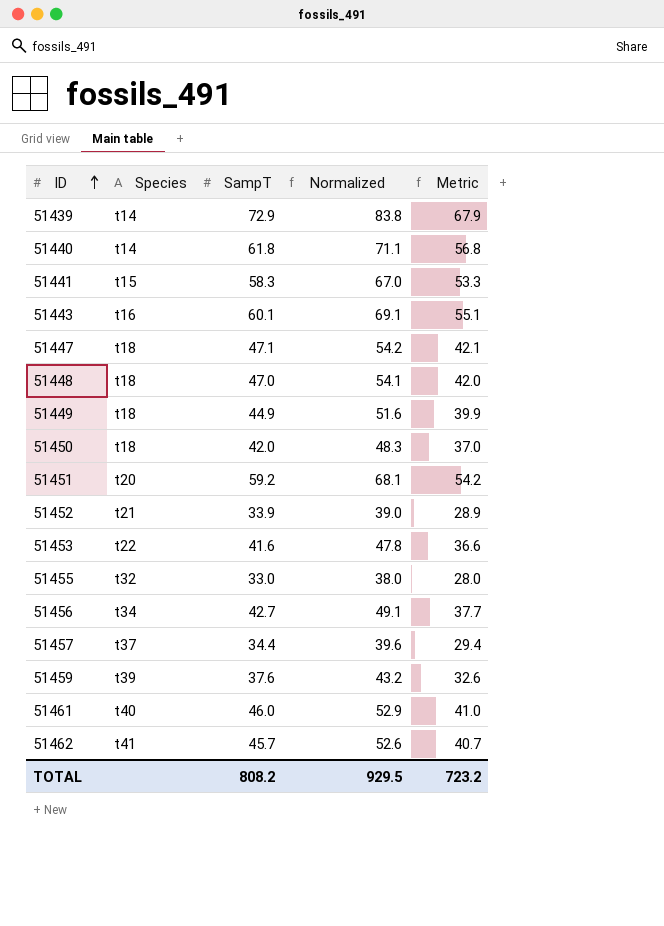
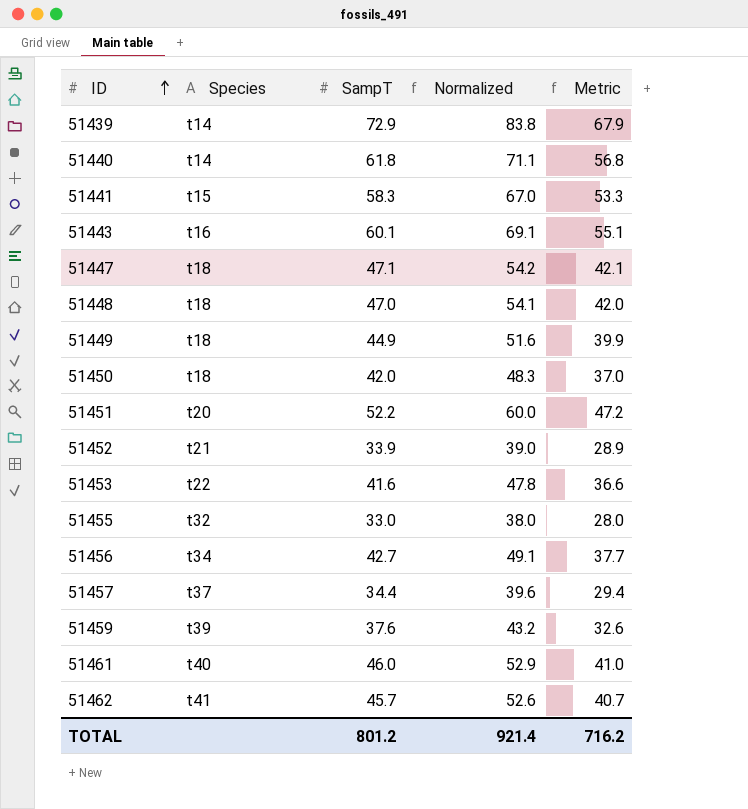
51451 | SampT: 59.2 -> 52.2
51451 | Normalized: 68.1 -> 60.0
51451 | Metric: 54.2 -> 47.2
TOTAL | SampT: 808.2 -> 801.2
TOTAL | Normalized: 929.5 -> 921.4
TOTAL | Metric: 723.2 -> 716.2

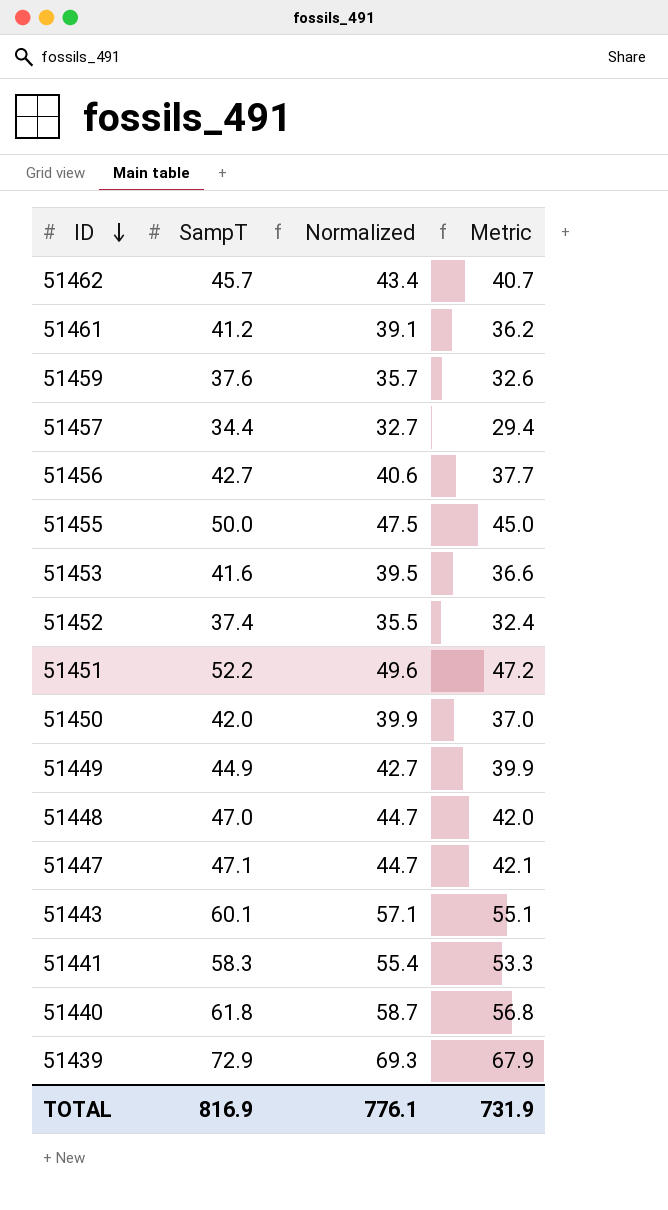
row order: ID ascending -> ID descending
column Species | position: 2 -> none
column Normalized | formula: [SampT] * 1.15 -> [SampT] * 0.95
51461 | SampT: 46.0 -> 41.2
51461 | Metric: 41.0 -> 36.2
51455 | SampT: 33.0 -> 50.0
51455 | Metric: 28.0 -> 45.0
51452 | SampT: 33.9 -> 37.4
51452 | Metric: 28.9 -> 32.4
TOTAL | SampT: 801.2 -> 816.9
TOTAL | Normalized: 921.4 -> 776.1
TOTAL | Metric: 716.2 -> 731.9

